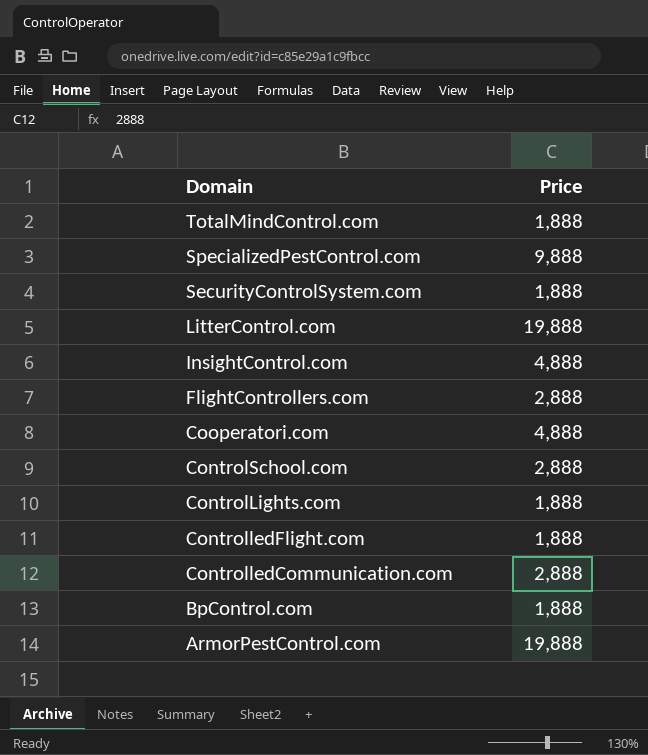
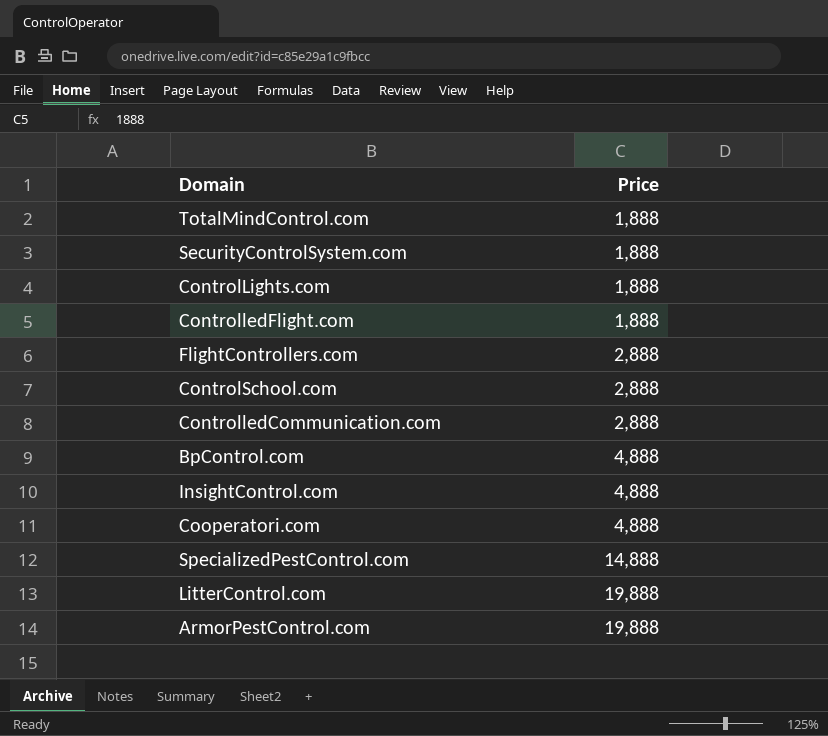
row order: Domain descending -> Price ascending
BpControl.com | Price: 1,888 -> 4,888
SpecializedPestControl.com | Price: 9,888 -> 14,888

